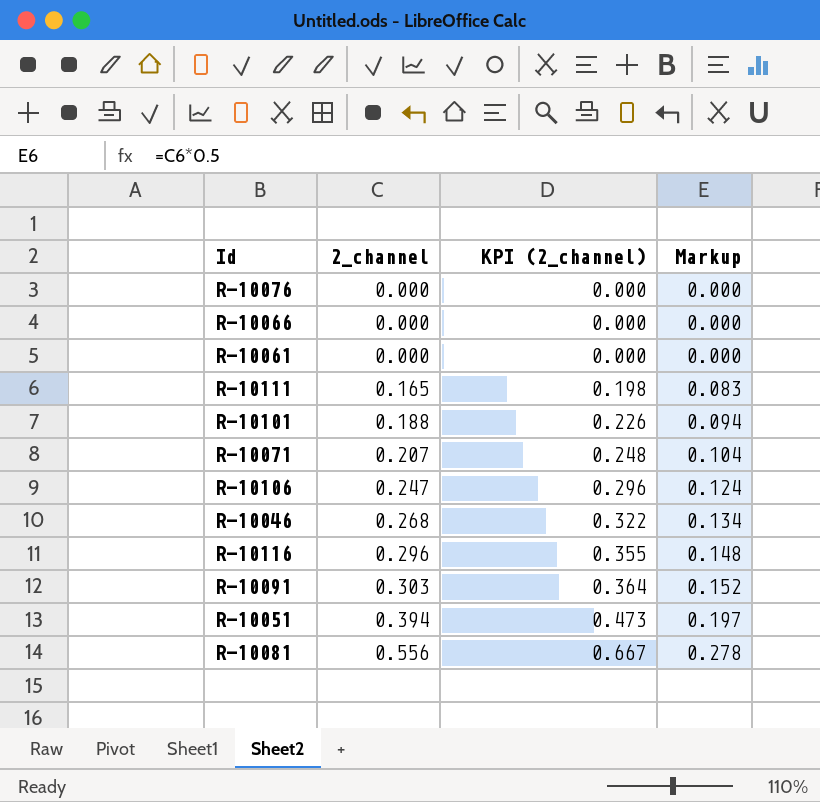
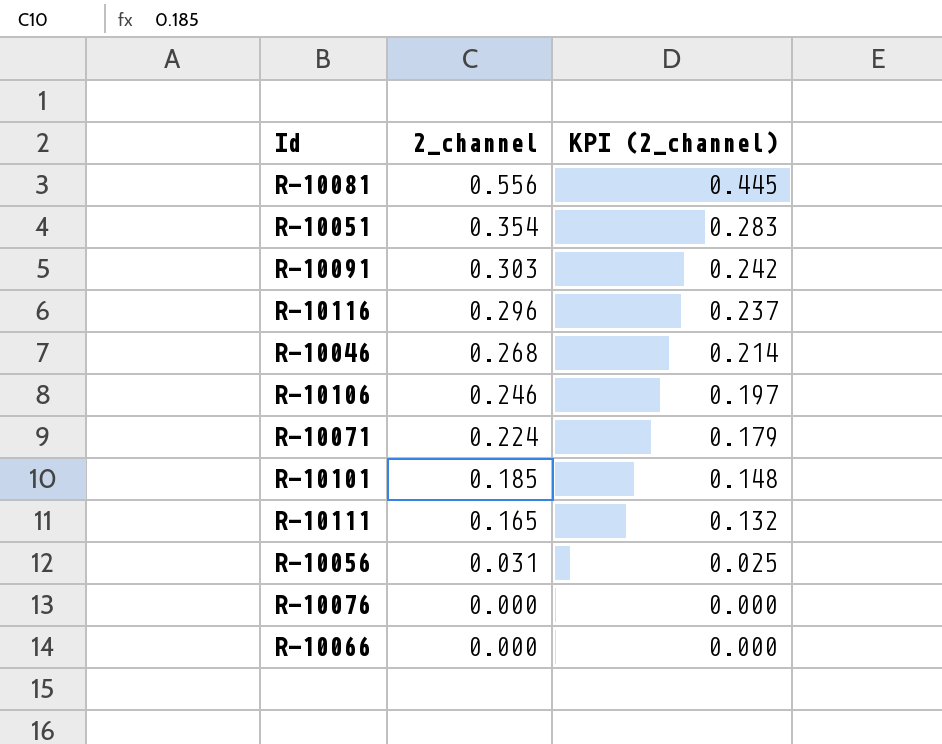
row order: 2_channel ascending -> 2_channel descending
column Markup | formula: [2_channel] * 0.5 -> none
column KPI (2_channel) | formula: [2_channel] * 1.2 -> [2_channel] * 0.8
row R-10061: 0.000 | 0.000 | 0.000 -> none
R-10051 | 2_channel: 0.394 -> 0.354
R-10106 | 2_channel: 0.247 -> 0.246
R-10071 | 2_channel: 0.207 -> 0.224
R-10101 | 2_channel: 0.188 -> 0.185
row R-10056: none -> 0.031 | 0.025

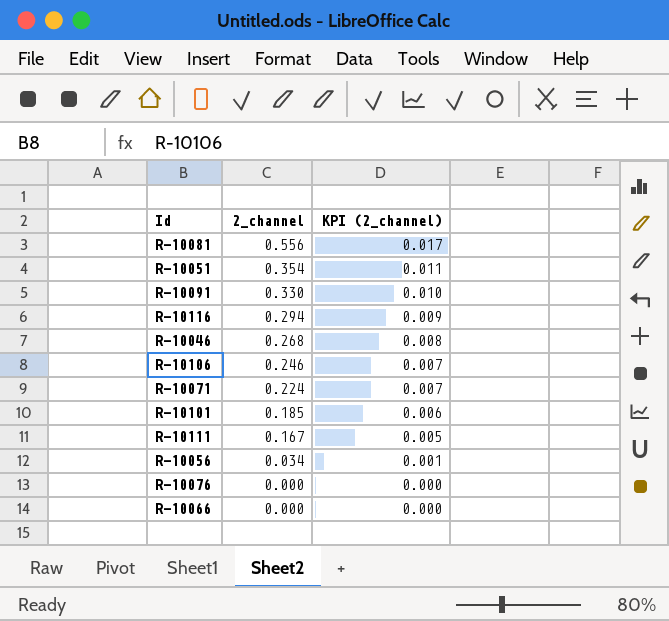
column KPI (2_channel) | formula: [2_channel] * 0.8 -> [2_channel] * 0.03
R-10091 | 2_channel: 0.303 -> 0.330
R-10116 | 2_channel: 0.296 -> 0.294
R-10111 | 2_channel: 0.165 -> 0.167
R-10056 | 2_channel: 0.031 -> 0.034

